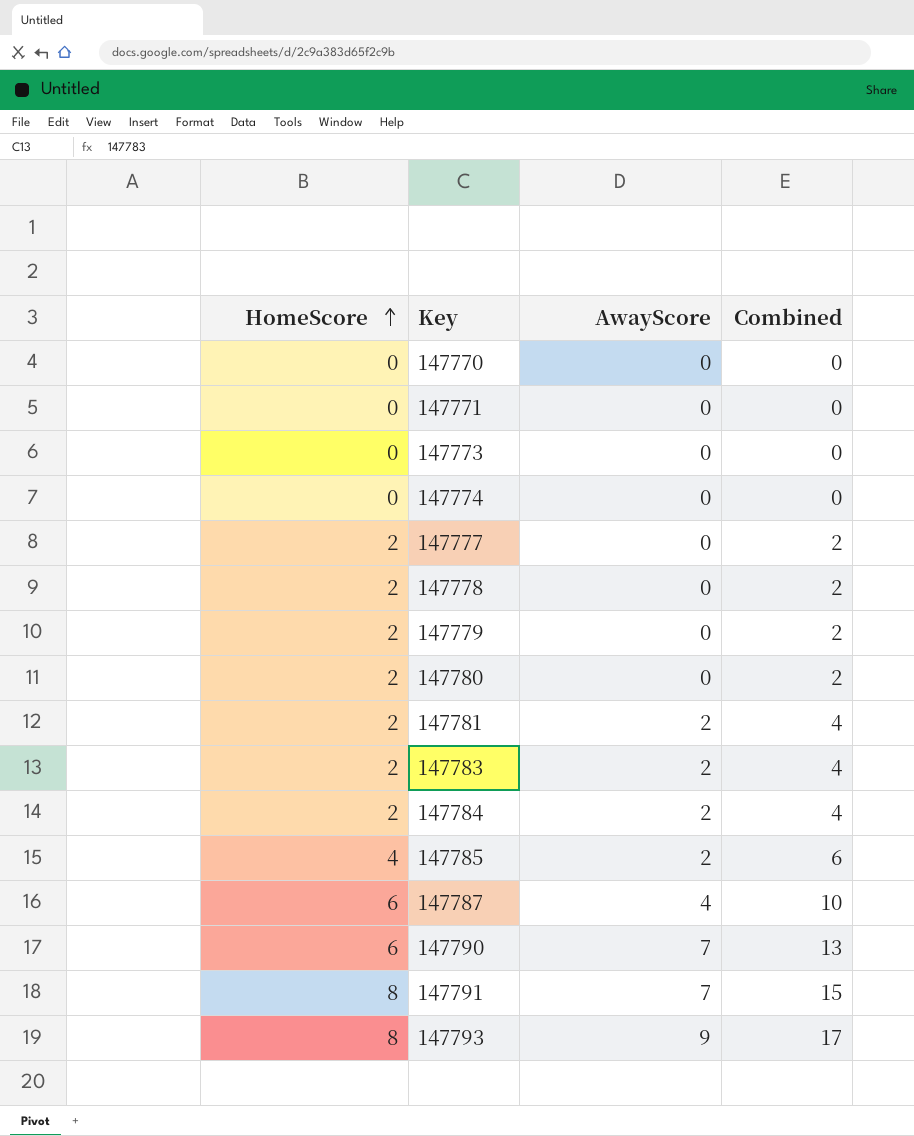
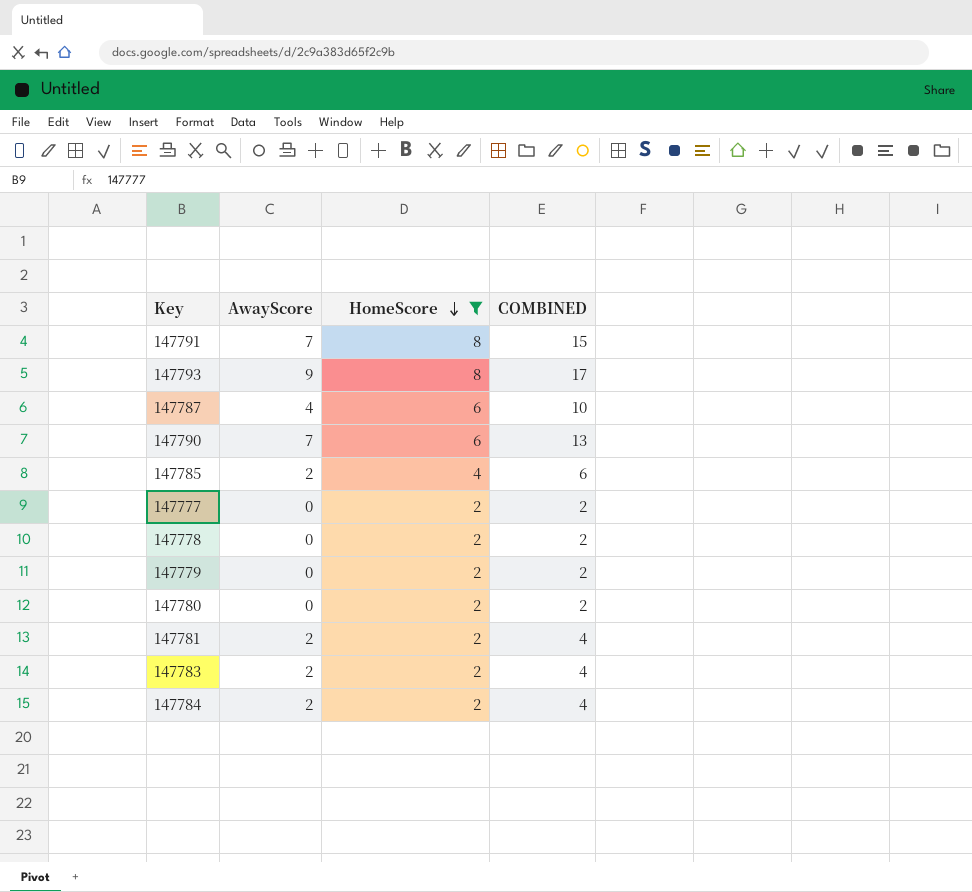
filter: none -> HomeScore != 0
row order: HomeScore ascending -> HomeScore descending
column HomeScore | position: 1 -> 3
column name: Combined -> COMBINED

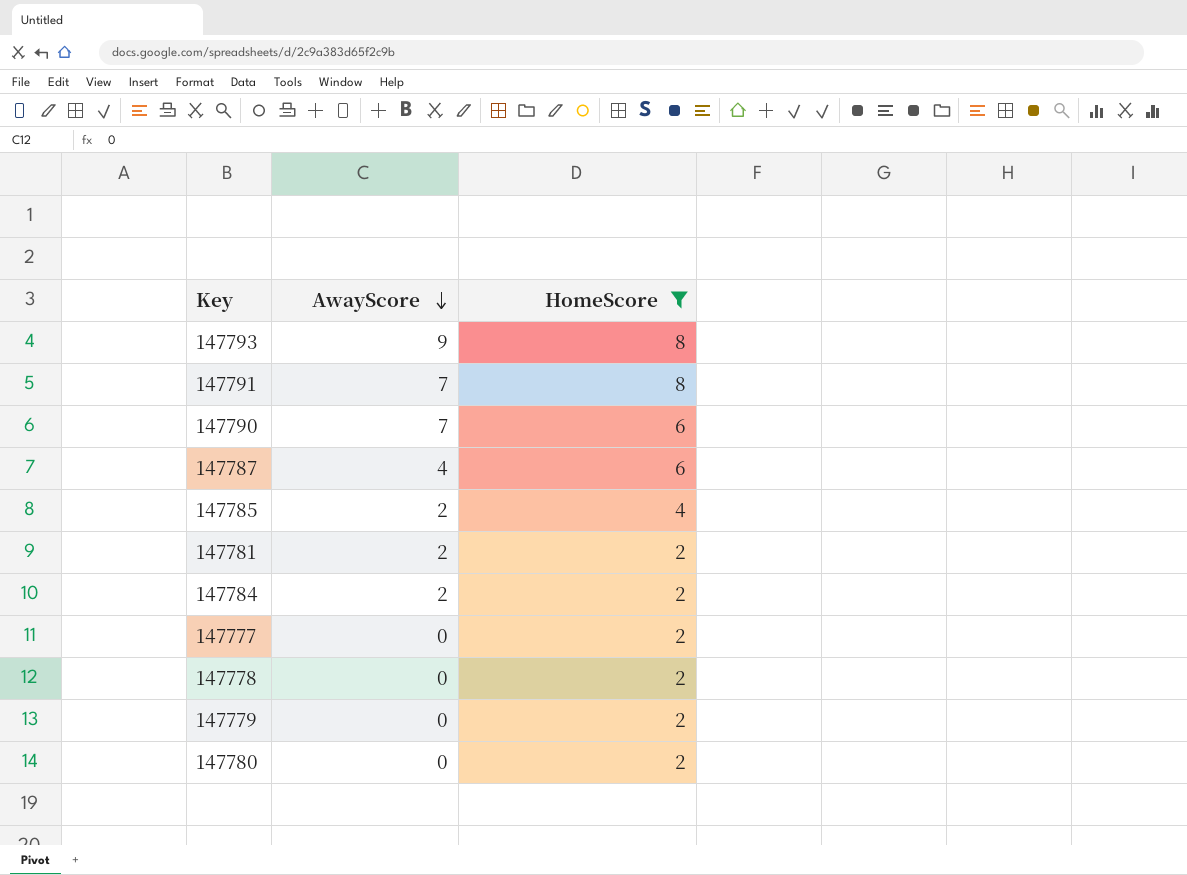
row order: HomeScore descending -> AwayScore descending
column COMBINED | formula: [AwayScore] + [HomeScore] -> none
row 147783: 2 | 2 | 4 -> none

